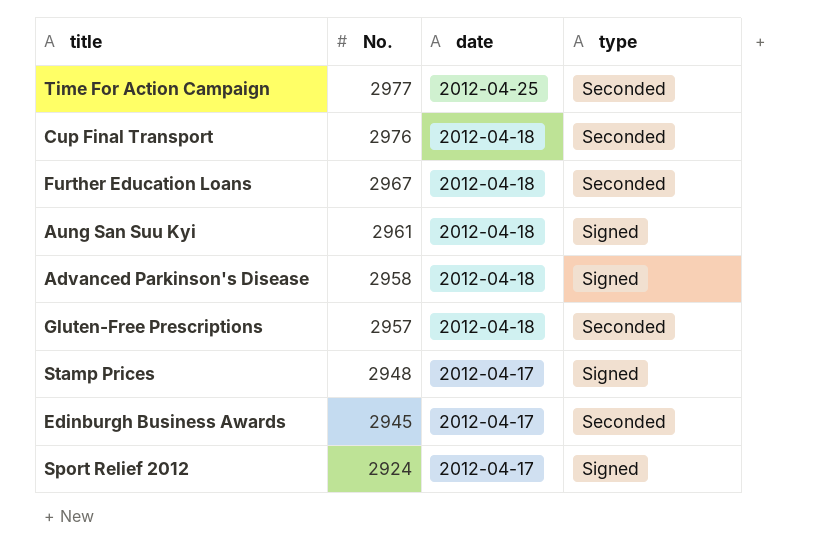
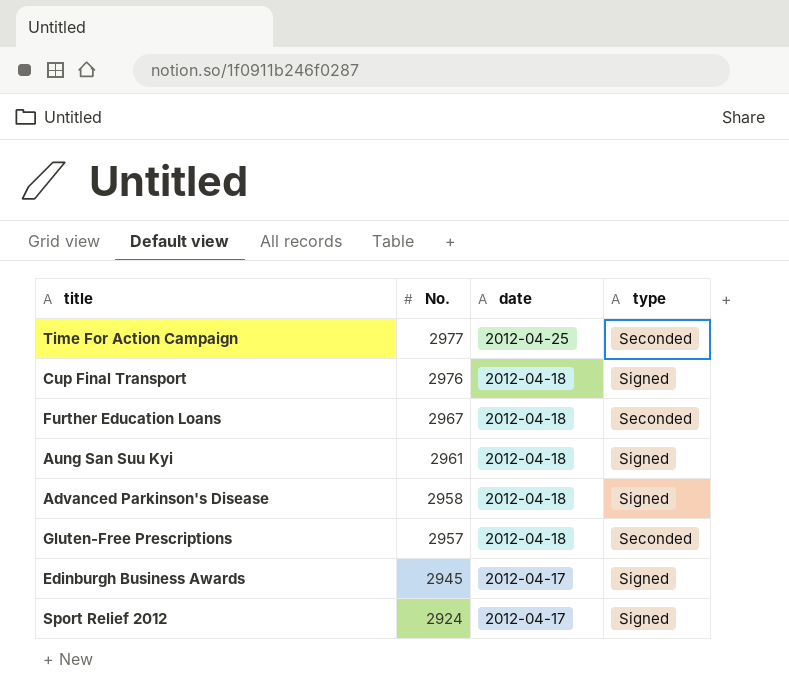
row Stamp Prices: 2948 | 2012-04-17 | Signed -> none
Cup Final Transport | type: Seconded -> Signed
Edinburgh Business Awards | type: Seconded -> Signed

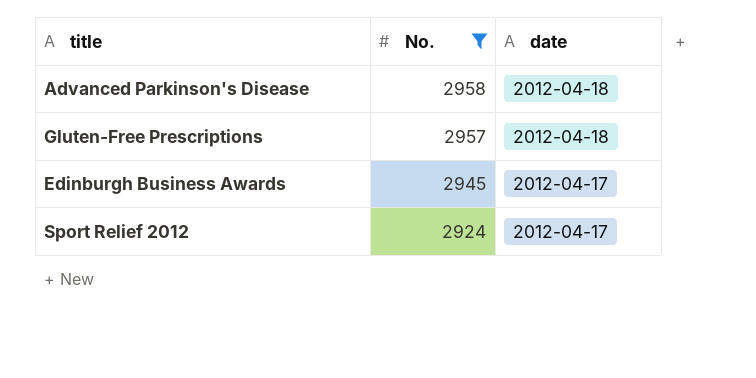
filter: none -> No. <= 2958
column type | position: 4 -> none

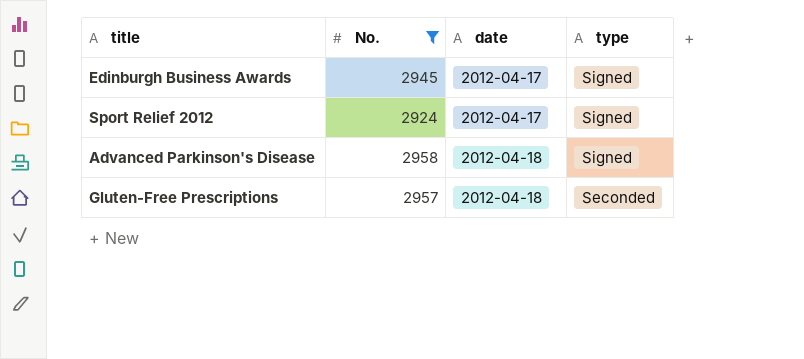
row order: No. descending -> date ascending
column type | position: none -> 4

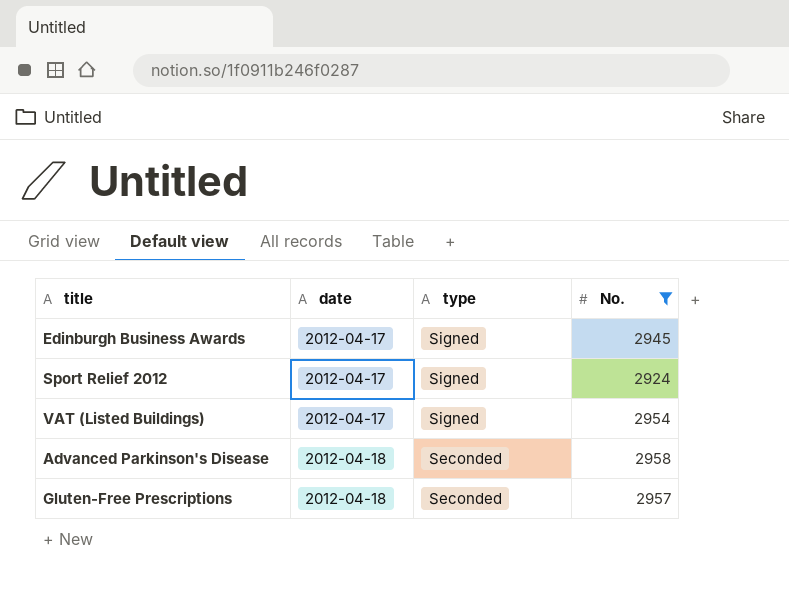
column No. | position: 2 -> 4
row VAT (Listed Buildings): none -> 2012-04-17 | Signed | 2954
Advanced Parkinson's Disease | type: Signed -> Seconded

